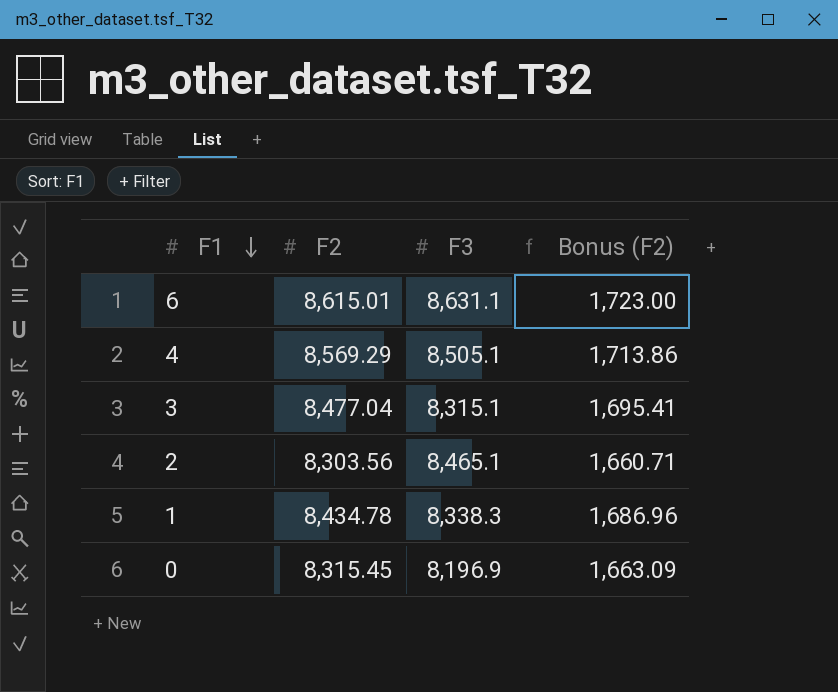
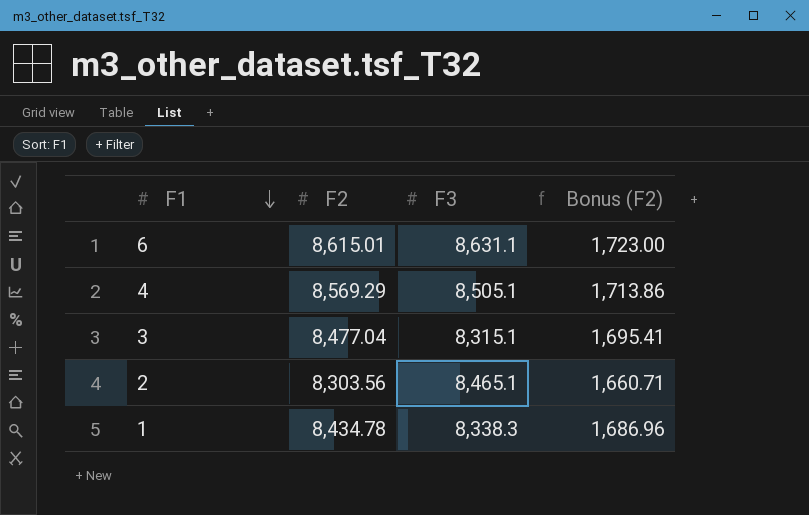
row 0: 8,315.45 | 8,196.9 | 1,663.09 -> none

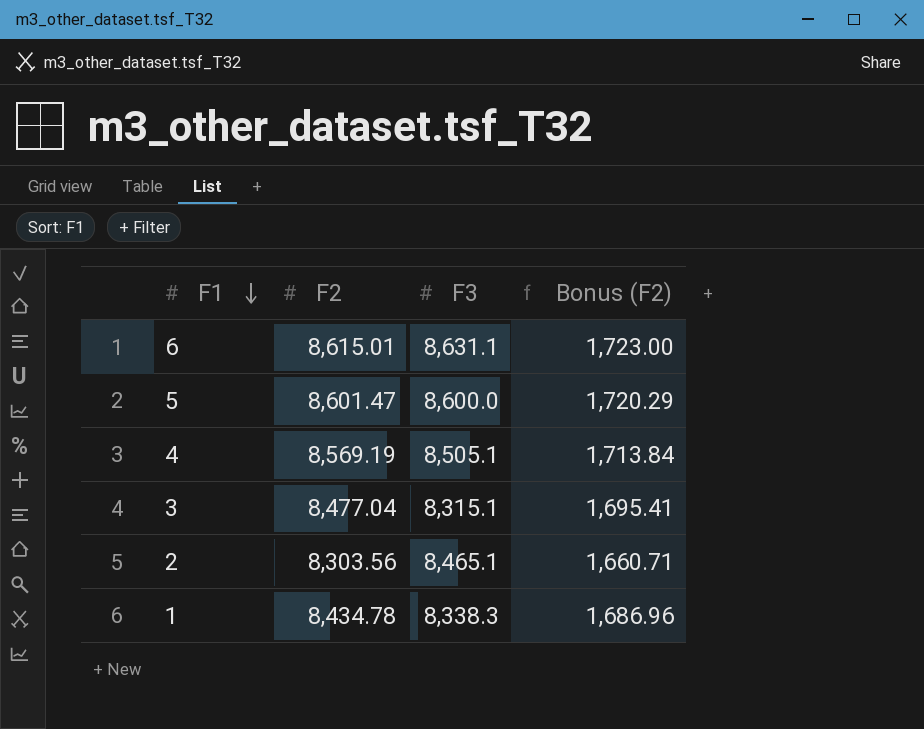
row 5: none -> 8,601.47 | 8,600.0 | 1,720.29
4 | F2: 8,569.29 -> 8,569.19
4 | Bonus (F2): 1,713.86 -> 1,713.84

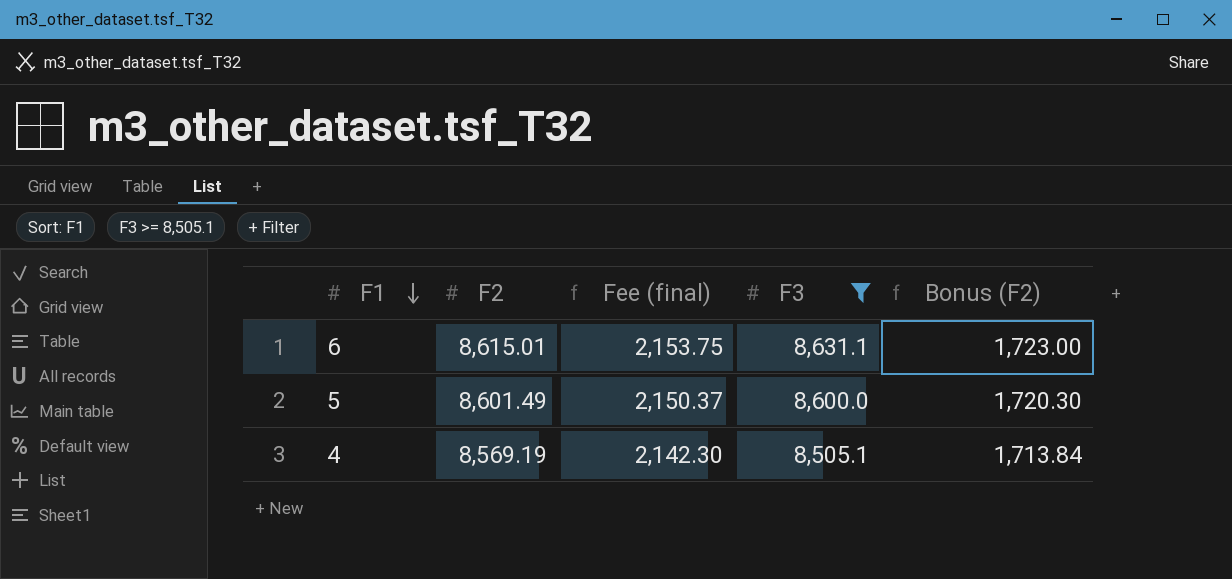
filter: none -> F3 >= 8,505.1
column Fee (final) | formula: none -> [F2] * 0.25
5 | F2: 8,601.47 -> 8,601.49
5 | Bonus (F2): 1,720.29 -> 1,720.30

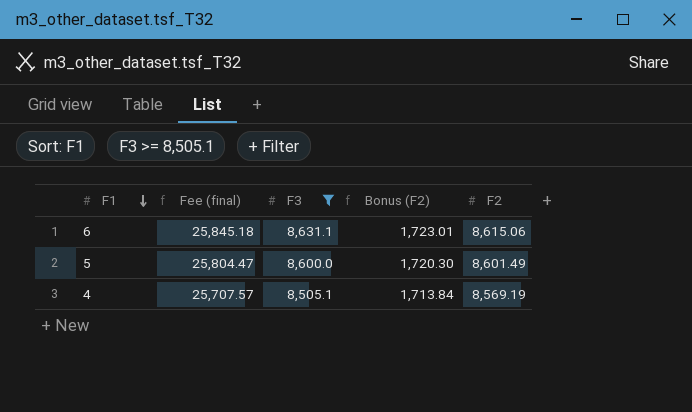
column Fee (final) | formula: [F2] * 0.25 -> [F2] * 3
column F2 | position: 2 -> 5
6 | Bonus (F2): 1,723.00 -> 1,723.01
6 | F2: 8,615.01 -> 8,615.06

